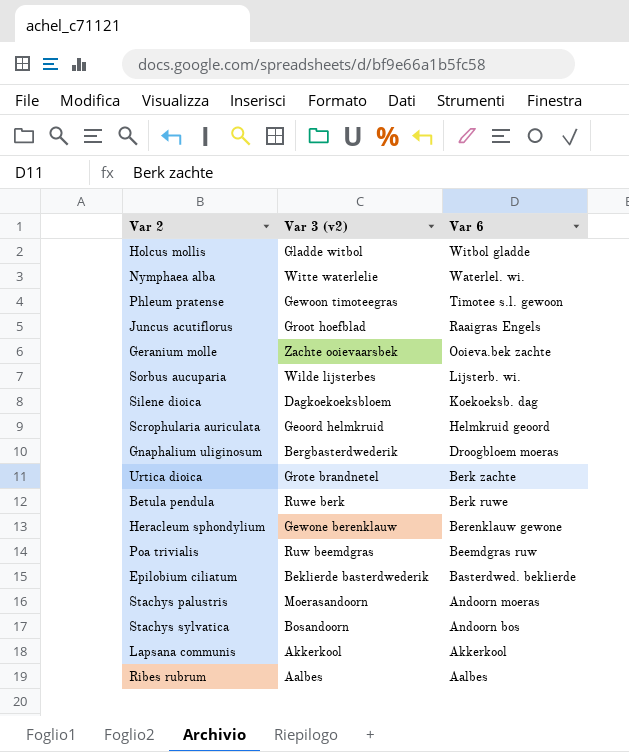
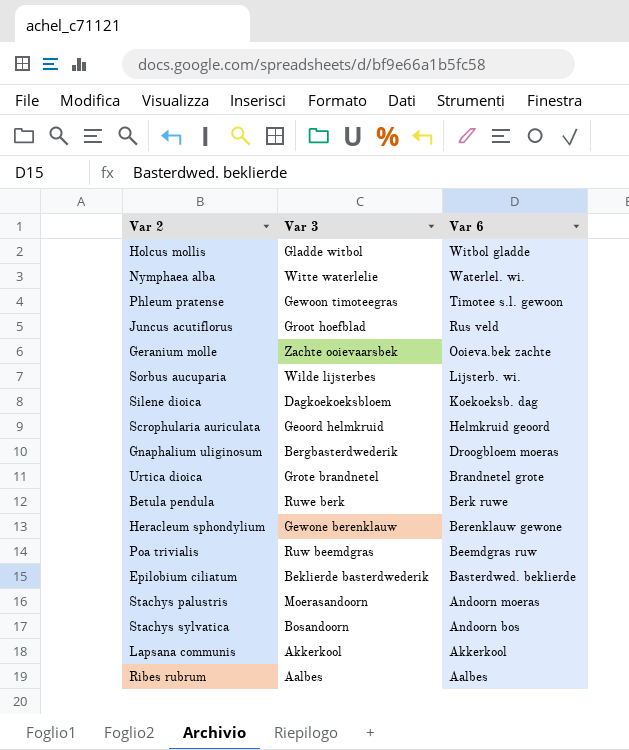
column name: Var 3 (v2) -> Var 3
Juncus acutiflorus | Var 6: Raaigras Engels -> Rus veld
Urtica dioica | Var 6: Berk zachte -> Brandnetel grote

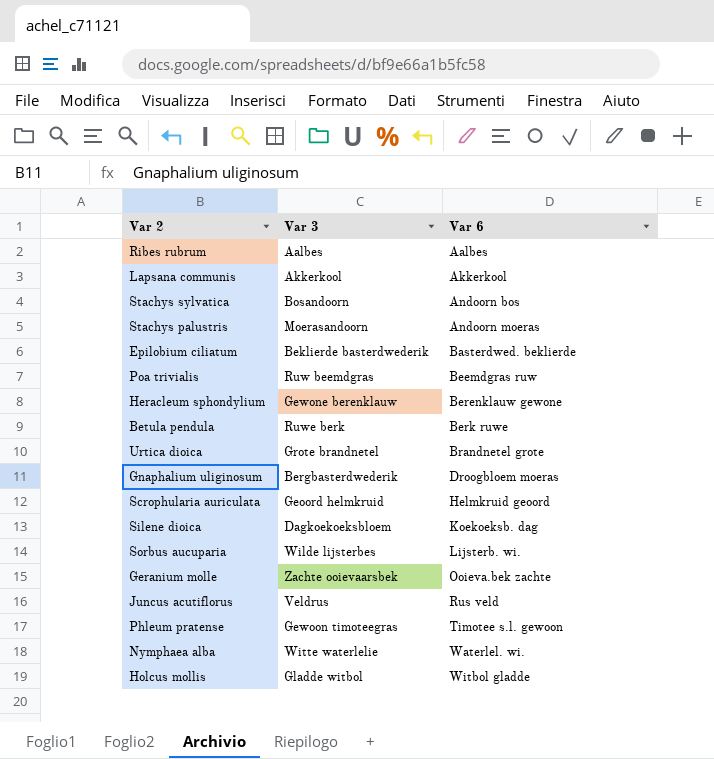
row order: Var 6 descending -> Var 6 ascending
Juncus acutiflorus | Var 3: Groot hoefblad -> Veldrus

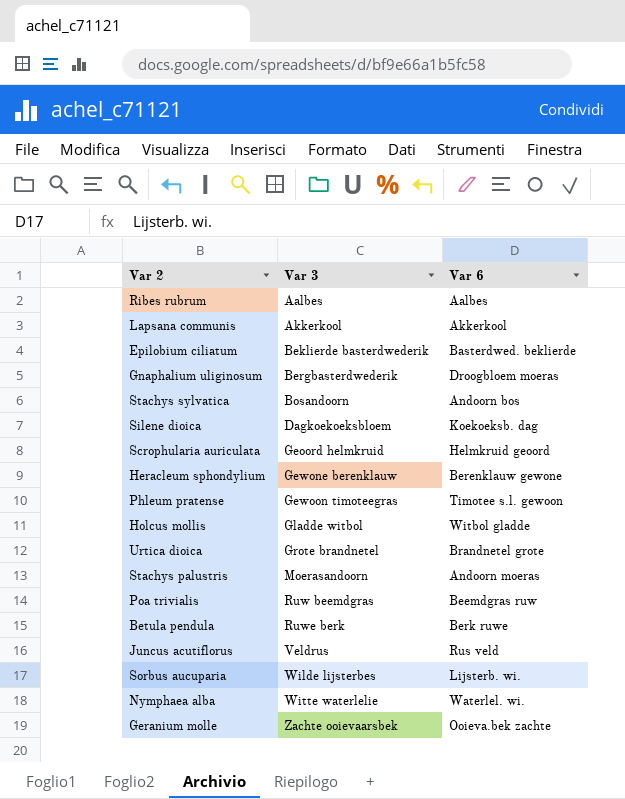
row order: Var 6 ascending -> Var 3 ascending

